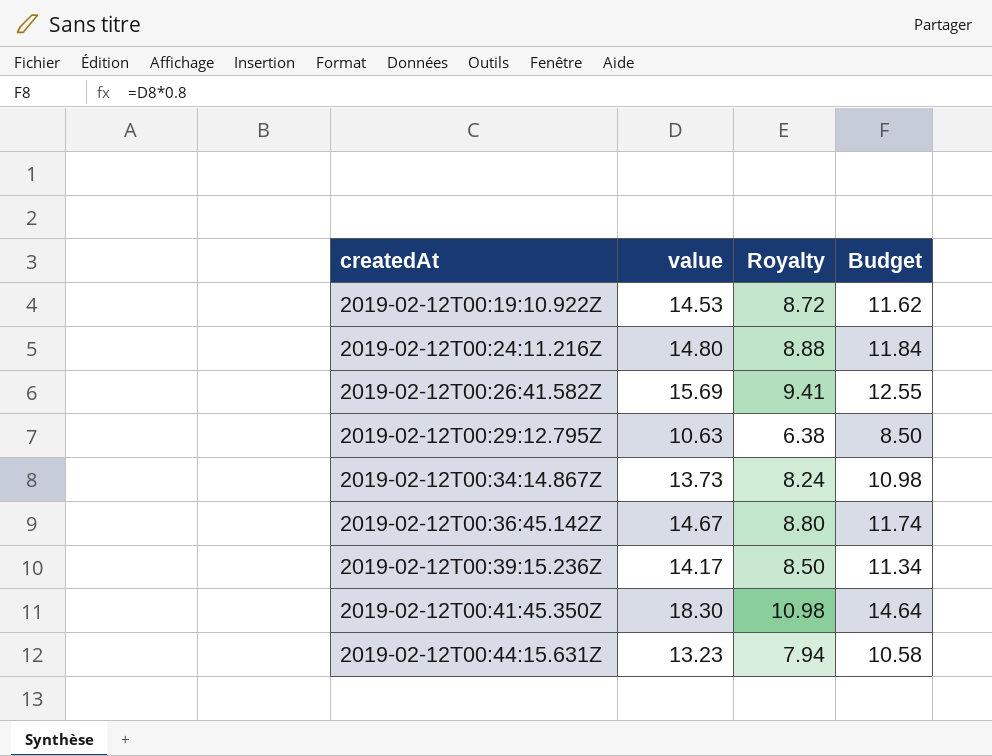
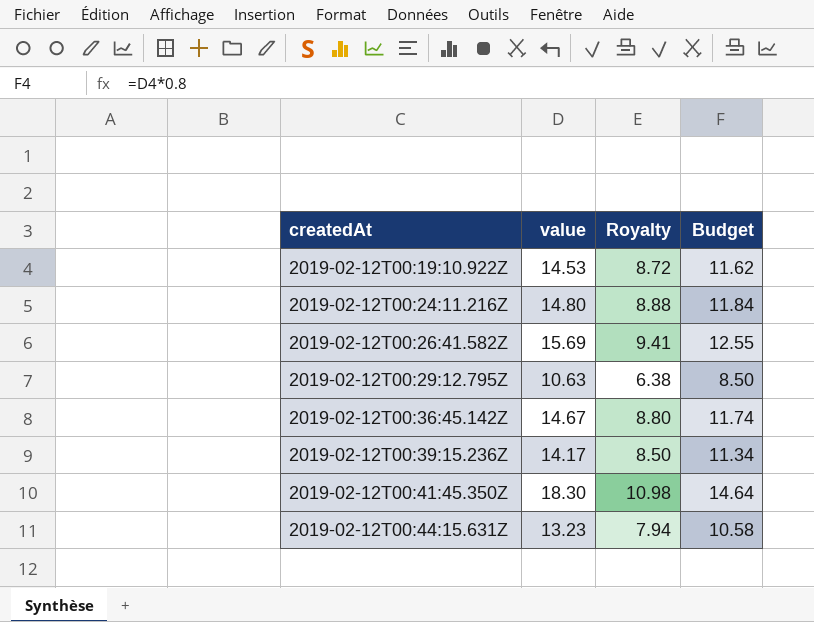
row 2019-02-12T00:34:14.867Z: 13.73 | 8.24 | 10.98 -> none

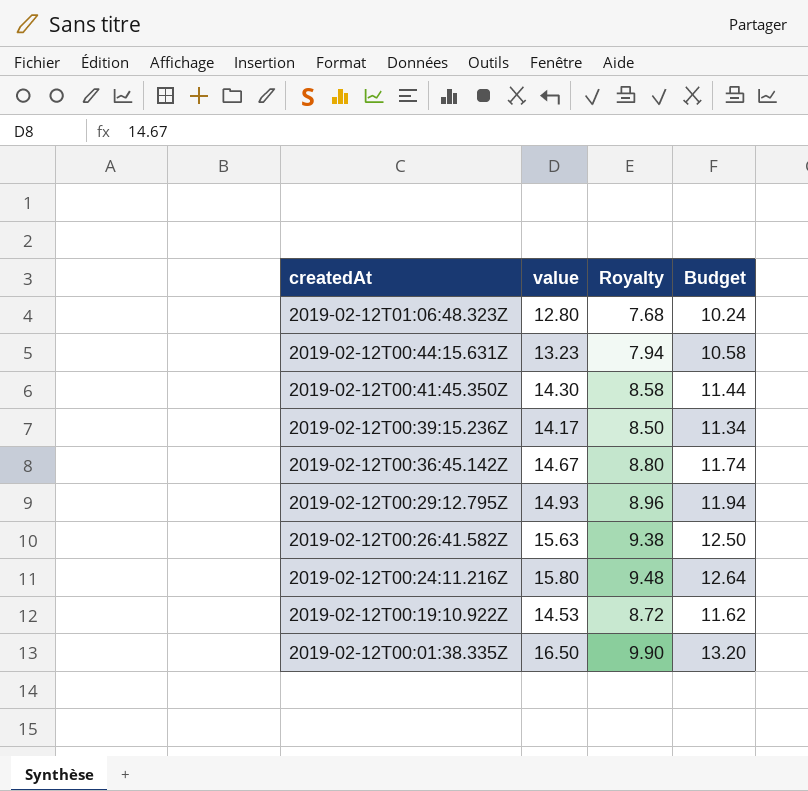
row order: createdAt ascending -> createdAt descending
row 2019-02-12T01:06:48.323Z: none -> 12.80 | 7.68 | 10.24
2019-02-12T00:41:45.350Z | value: 18.30 -> 14.30
2019-02-12T00:41:45.350Z | Royalty: 10.98 -> 8.58
2019-02-12T00:41:45.350Z | Budget: 14.64 -> 11.44
2019-02-12T00:29:12.795Z | value: 10.63 -> 14.93
2019-02-12T00:29:12.795Z | Royalty: 6.38 -> 8.96
2019-02-12T00:29:12.795Z | Budget: 8.50 -> 11.94
2019-02-12T00:26:41.582Z | value: 15.69 -> 15.63
2019-02-12T00:26:41.582Z | Royalty: 9.41 -> 9.38
2019-02-12T00:26:41.582Z | Budget: 12.55 -> 12.50
2019-02-12T00:24:11.216Z | value: 14.80 -> 15.80
2019-02-12T00:24:11.216Z | Royalty: 8.88 -> 9.48
2019-02-12T00:24:11.216Z | Budget: 11.84 -> 12.64
row 2019-02-12T00:01:38.335Z: none -> 16.50 | 9.90 | 13.20

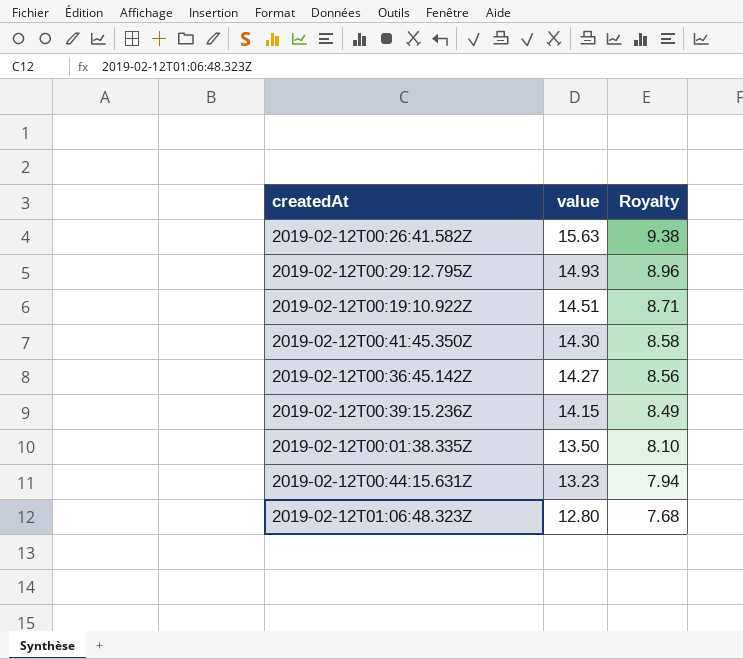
row order: createdAt descending -> value descending
column Budget | formula: [value] * 0.8 -> none
row 2019-02-12T00:24:11.216Z: 15.80 | 9.48 | 12.64 -> none
2019-02-12T00:19:10.922Z | value: 14.53 -> 14.51
2019-02-12T00:19:10.922Z | Royalty: 8.72 -> 8.71
2019-02-12T00:36:45.142Z | value: 14.67 -> 14.27
2019-02-12T00:36:45.142Z | Royalty: 8.80 -> 8.56
2019-02-12T00:39:15.236Z | value: 14.17 -> 14.15
2019-02-12T00:39:15.236Z | Royalty: 8.50 -> 8.49
2019-02-12T00:01:38.335Z | value: 16.50 -> 13.50
2019-02-12T00:01:38.335Z | Royalty: 9.90 -> 8.10

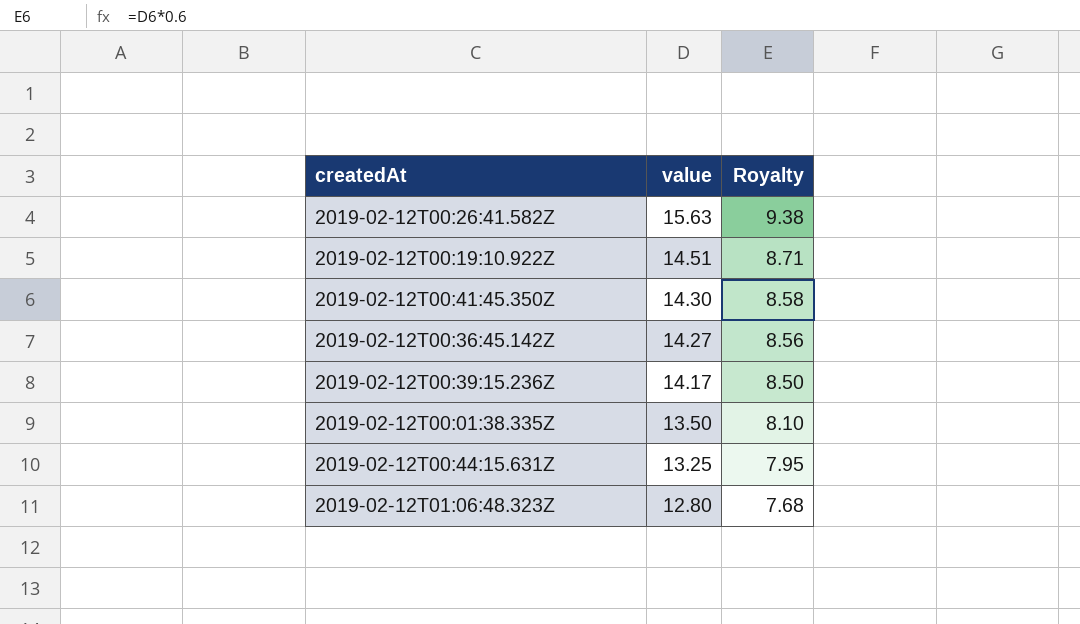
row 2019-02-12T00:29:12.795Z: 14.93 | 8.96 -> none
2019-02-12T00:39:15.236Z | value: 14.15 -> 14.17
2019-02-12T00:39:15.236Z | Royalty: 8.49 -> 8.50
2019-02-12T00:44:15.631Z | value: 13.23 -> 13.25
2019-02-12T00:44:15.631Z | Royalty: 7.94 -> 7.95

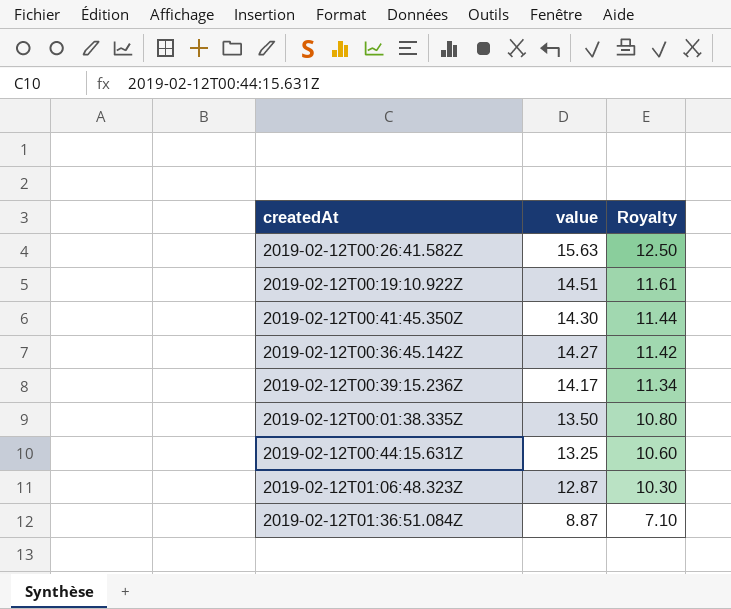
column Royalty | formula: [value] * 0.6 -> [value] * 0.8
2019-02-12T01:06:48.323Z | value: 12.80 -> 12.87
row 2019-02-12T01:36:51.084Z: none -> 8.87 | 7.10

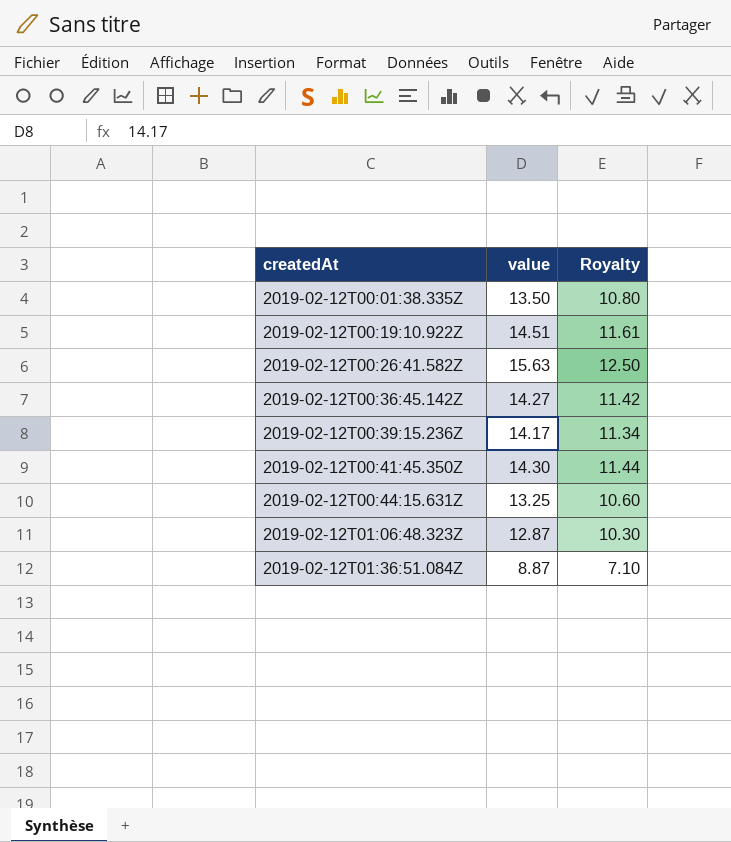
row order: value descending -> createdAt ascending

